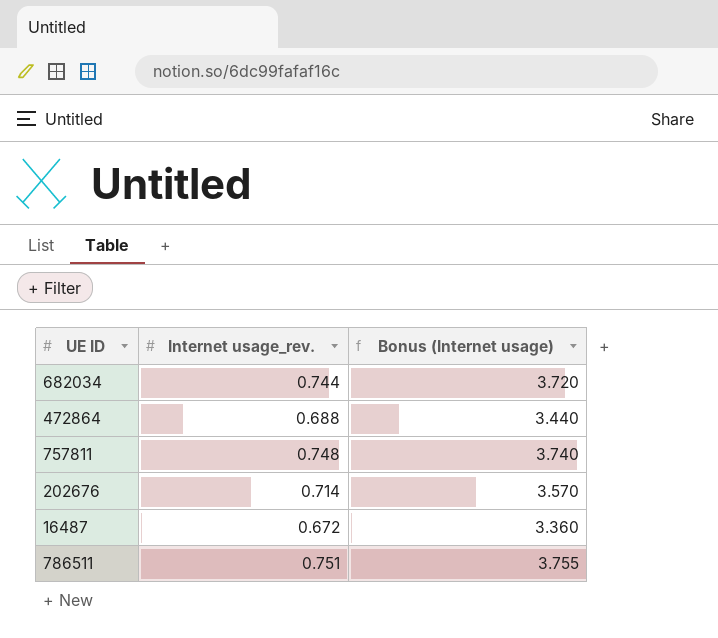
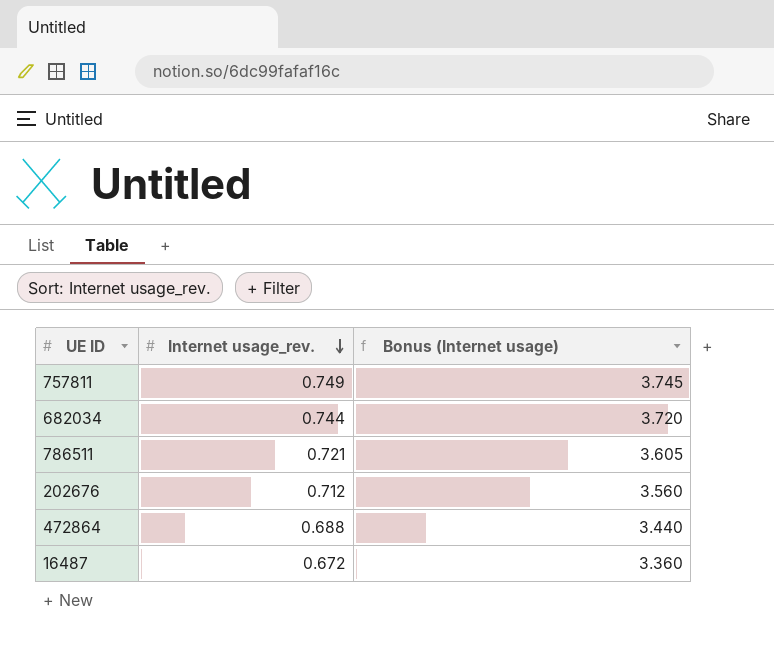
row order: none -> Internet usage_rev. descending
757811 | Internet usage_rev.: 0.748 -> 0.749
757811 | Bonus (Internet usage): 3.740 -> 3.745
786511 | Internet usage_rev.: 0.751 -> 0.721
786511 | Bonus (Internet usage): 3.755 -> 3.605
202676 | Internet usage_rev.: 0.714 -> 0.712
202676 | Bonus (Internet usage): 3.570 -> 3.560

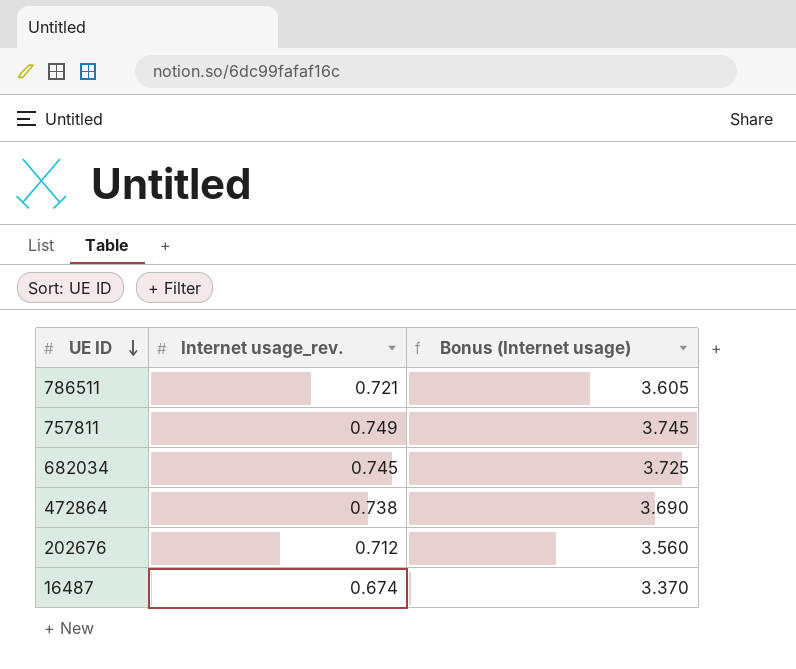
row order: Internet usage_rev. descending -> UE ID descending
682034 | Internet usage_rev.: 0.744 -> 0.745
682034 | Bonus (Internet usage): 3.720 -> 3.725
472864 | Internet usage_rev.: 0.688 -> 0.738
472864 | Bonus (Internet usage): 3.440 -> 3.690
16487 | Internet usage_rev.: 0.672 -> 0.674
16487 | Bonus (Internet usage): 3.360 -> 3.370

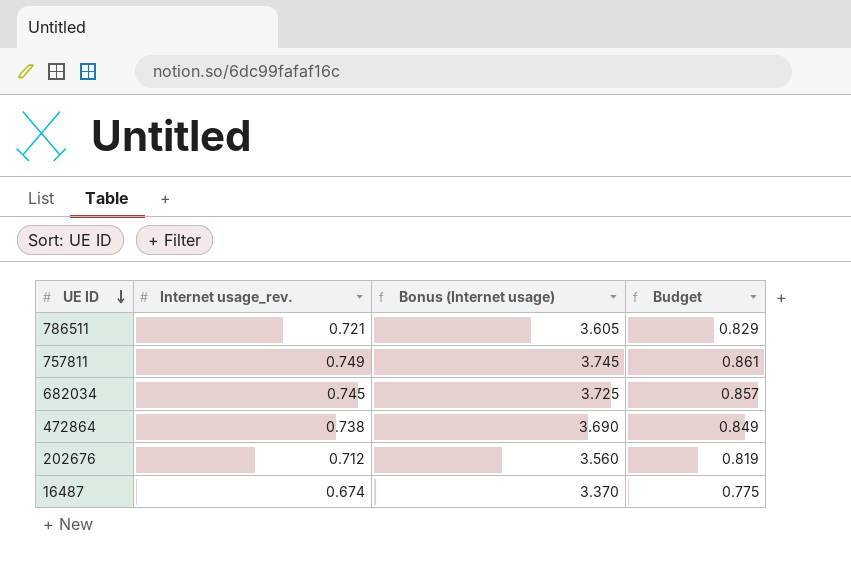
column Budget | formula: none -> [Internet usage_rev.] * 1.15

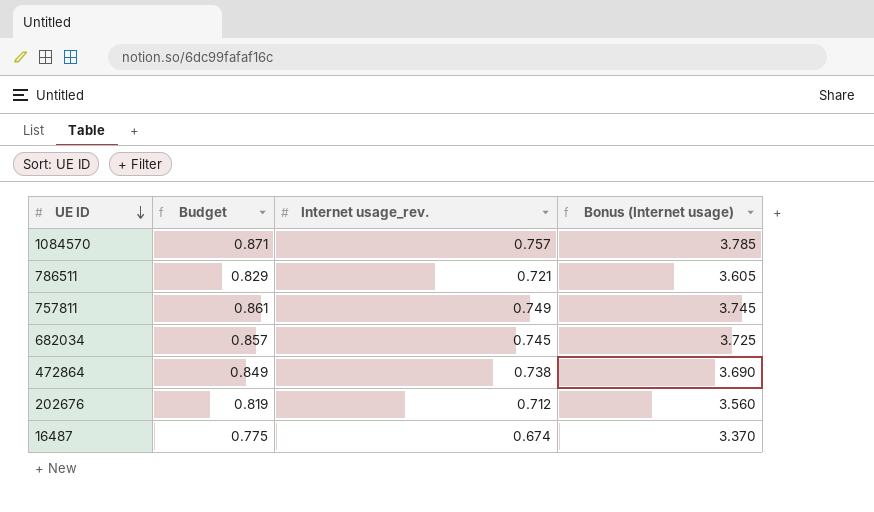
column Budget | position: 4 -> 2
row 1084570: none -> 0.871 | 0.757 | 3.785

